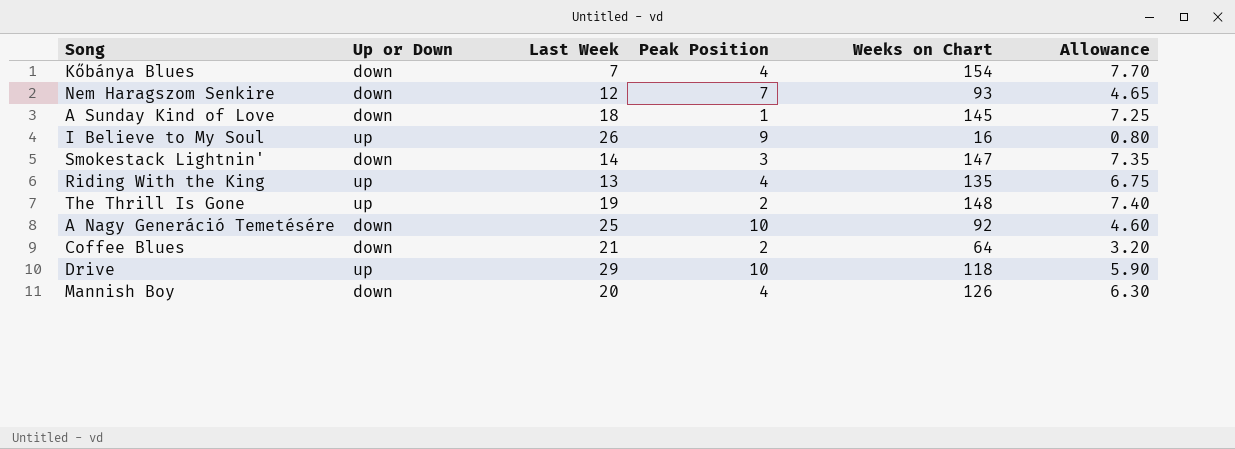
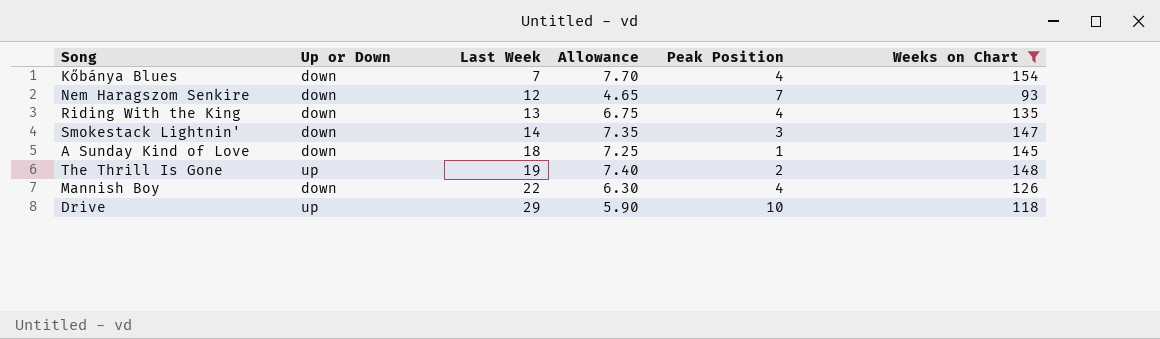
filter: none -> Weeks on Chart >= 93
row order: none -> Last Week ascending
column Allowance | position: 6 -> 4
Riding With the King | Up or Down: up -> down
Mannish Boy | Last Week: 20 -> 22

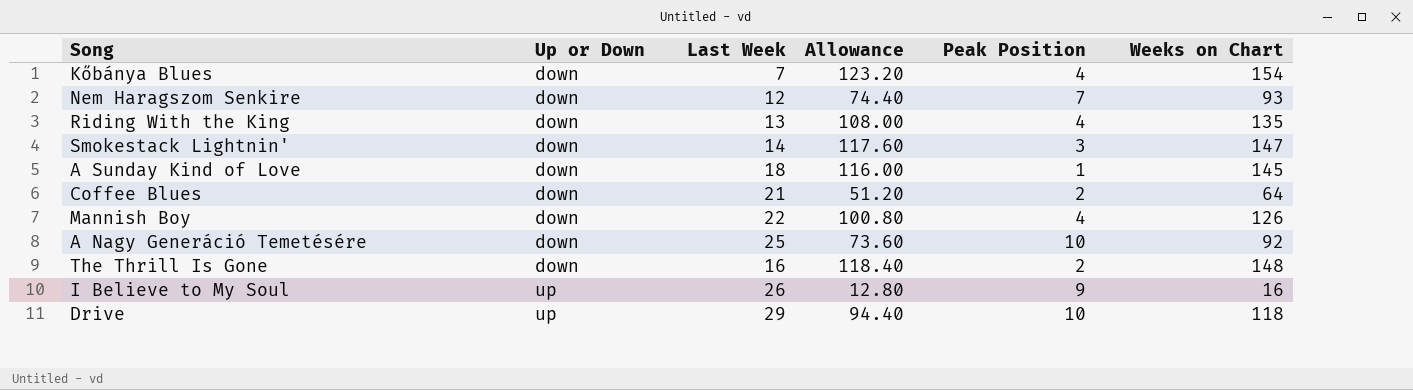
filter: Weeks on Chart >= 93 -> none
row order: Last Week ascending -> Up or Down ascending
column Allowance | formula: [Weeks on Chart] * 0.05 -> [Weeks on Chart] * 0.8
The Thrill Is Gone | Up or Down: up -> down
The Thrill Is Gone | Last Week: 19 -> 16

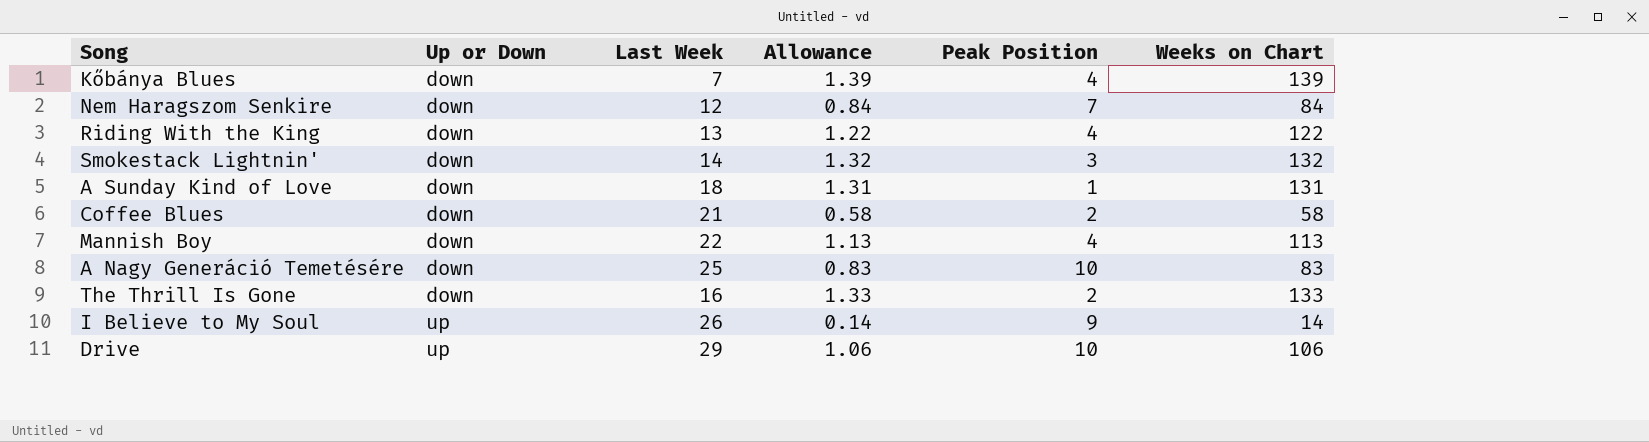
column Allowance | formula: [Weeks on Chart] * 0.8 -> [Weeks on Chart] * 0.01
Kőbánya Blues | Weeks on Chart: 154 -> 139
Nem Haragszom Senkire | Weeks on Chart: 93 -> 84
Riding With the King | Weeks on Chart: 135 -> 122
Smokestack Lightnin' | Weeks on Chart: 147 -> 132
A Sunday Kind of Love | Weeks on Chart: 145 -> 131
Coffee Blues | Weeks on Chart: 64 -> 58
Mannish Boy | Weeks on Chart: 126 -> 113
A Nagy Generáció Temetésére | Weeks on Chart: 92 -> 83
The Thrill Is Gone | Weeks on Chart: 148 -> 133
I Believe to My Soul | Weeks on Chart: 16 -> 14
Drive | Weeks on Chart: 118 -> 106

